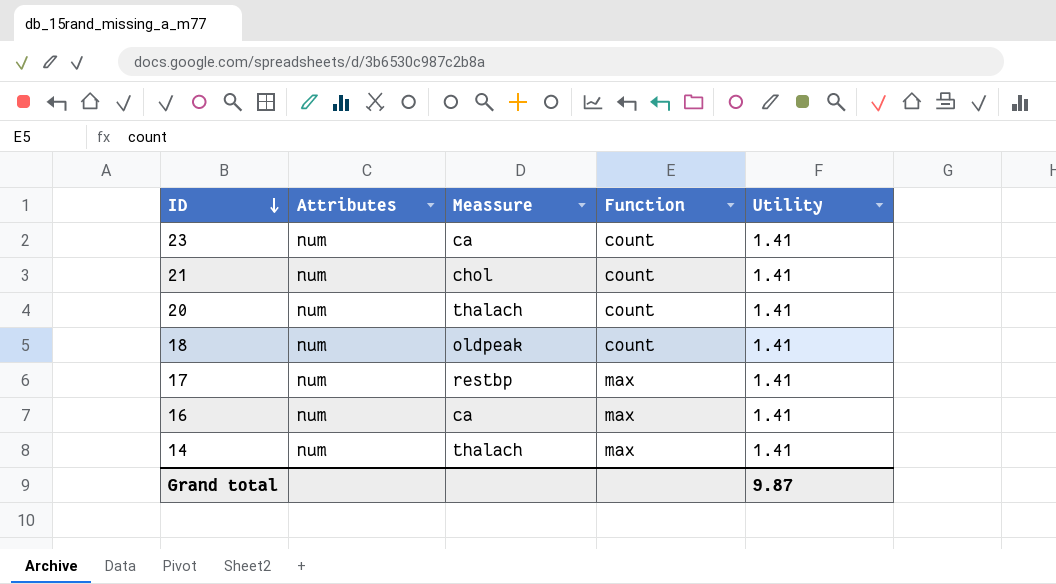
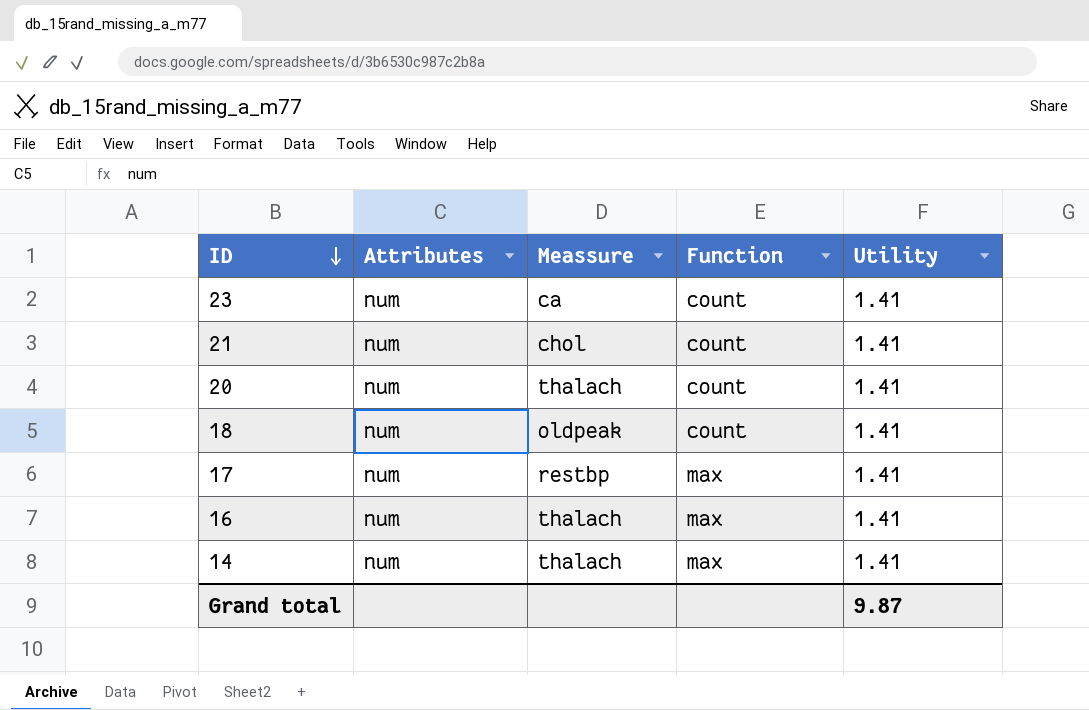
16 | Meassure: ca -> thalach

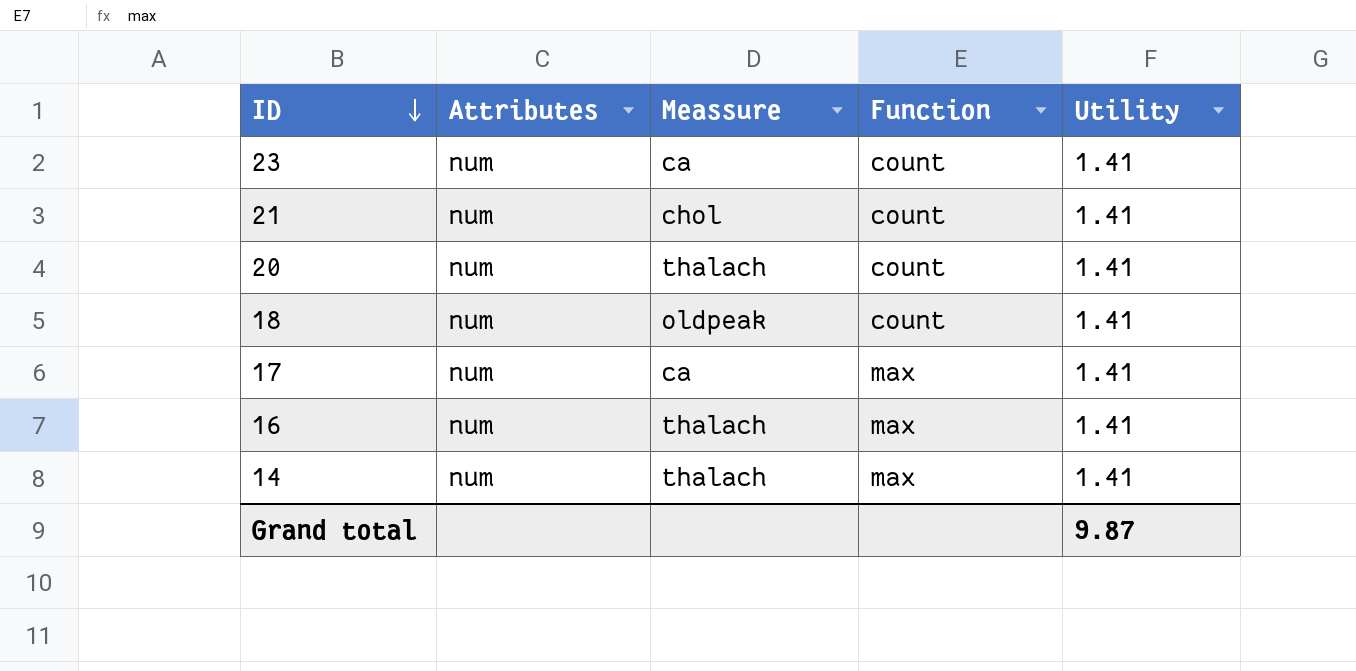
17 | Meassure: restbp -> ca

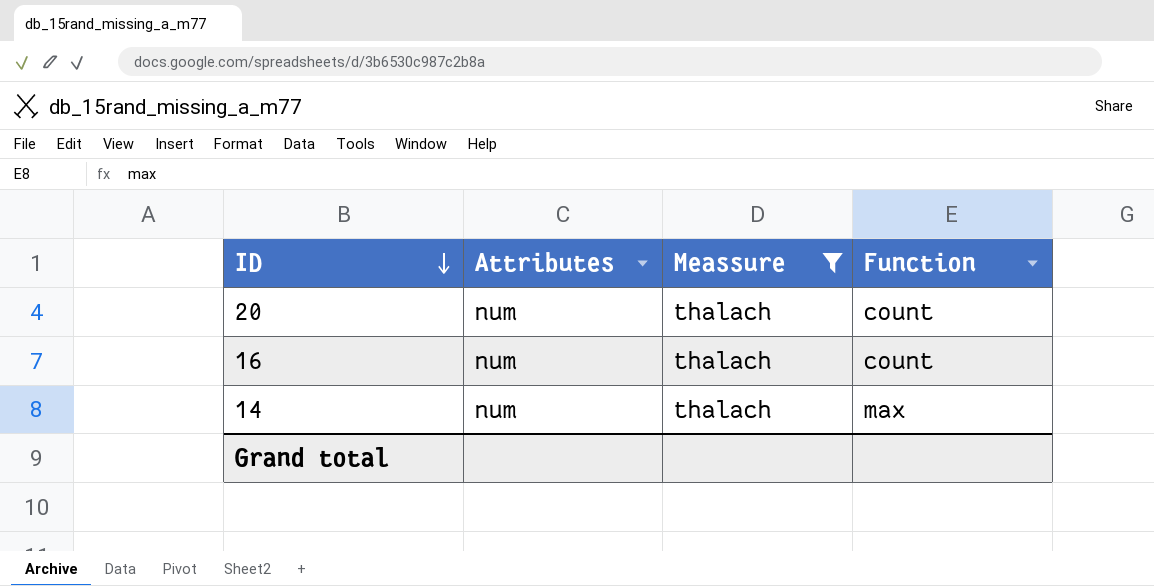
filter: none -> Meassure = thalach
column Utility | position: 5 -> none
16 | Function: max -> count

